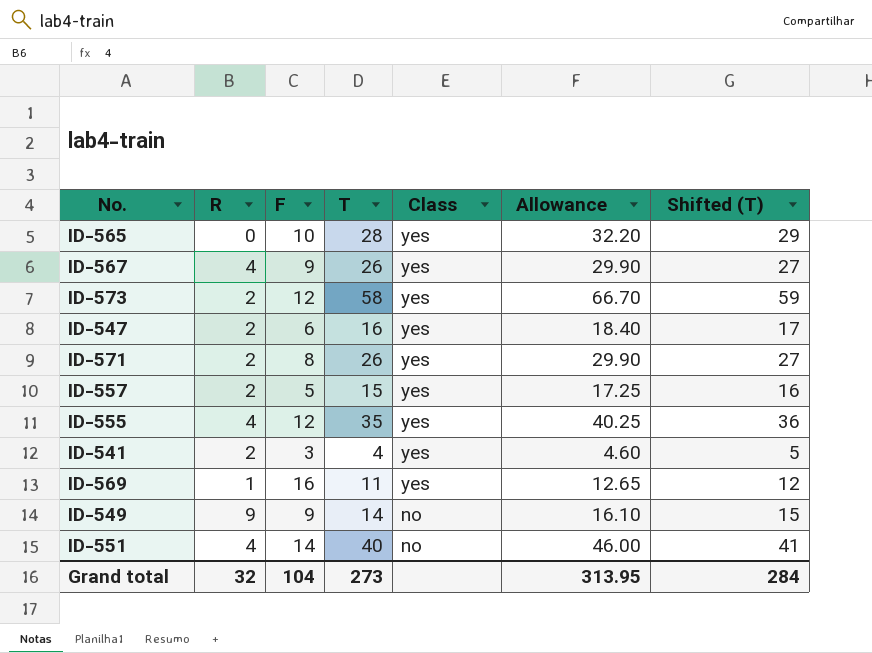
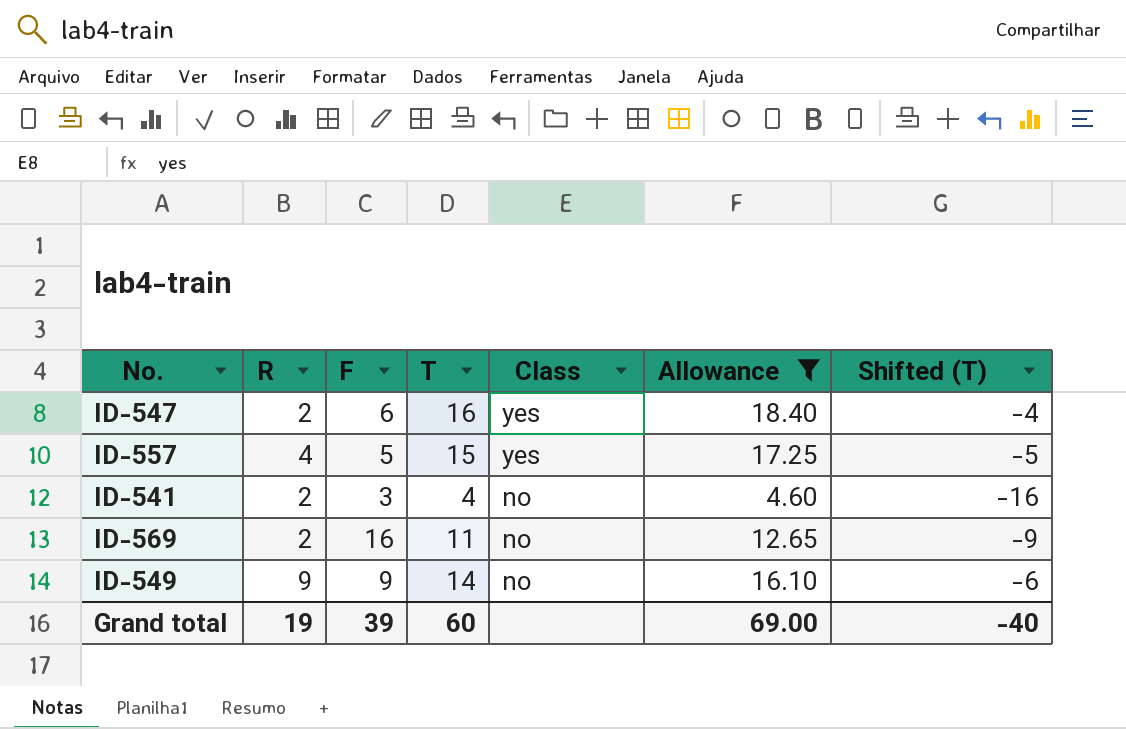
filter: none -> Allowance <= 18.40
column Shifted (T) | formula: [T] + 1 -> [T] - 20
ID-557 | R: 2 -> 4
ID-541 | Class: yes -> no
ID-569 | R: 1 -> 2
ID-569 | Class: yes -> no
Grand total | R: 32 -> 19
Grand total | F: 104 -> 39
Grand total | T: 273 -> 60
Grand total | Allowance: 313.95 -> 69.00
Grand total | Shifted (T): 284 -> -40

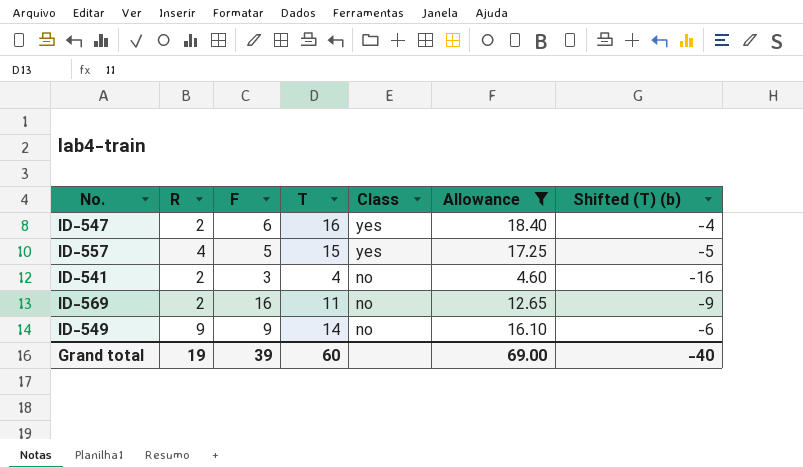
column name: Shifted (T) -> Shifted (T) (b)

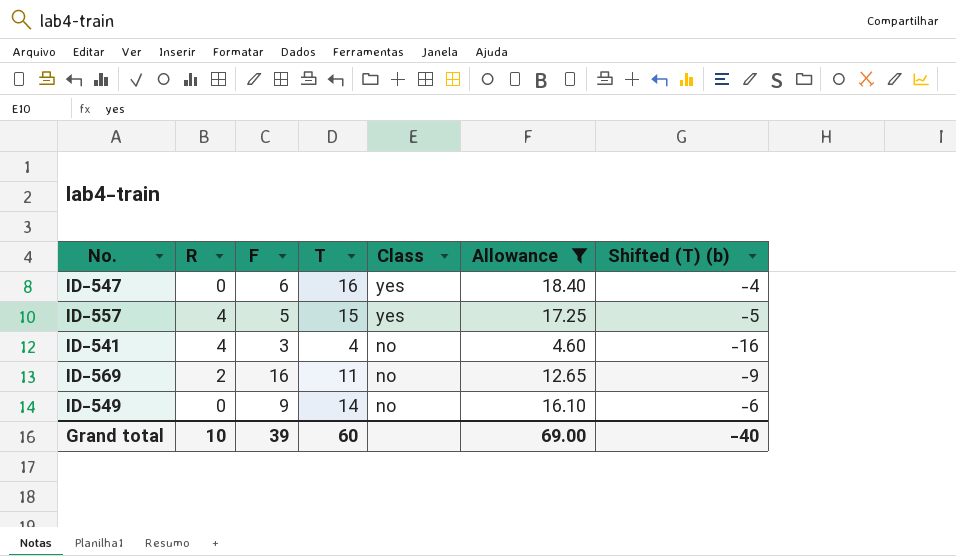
ID-547 | R: 2 -> 0
ID-541 | R: 2 -> 4
ID-549 | R: 9 -> 0
Grand total | R: 19 -> 10

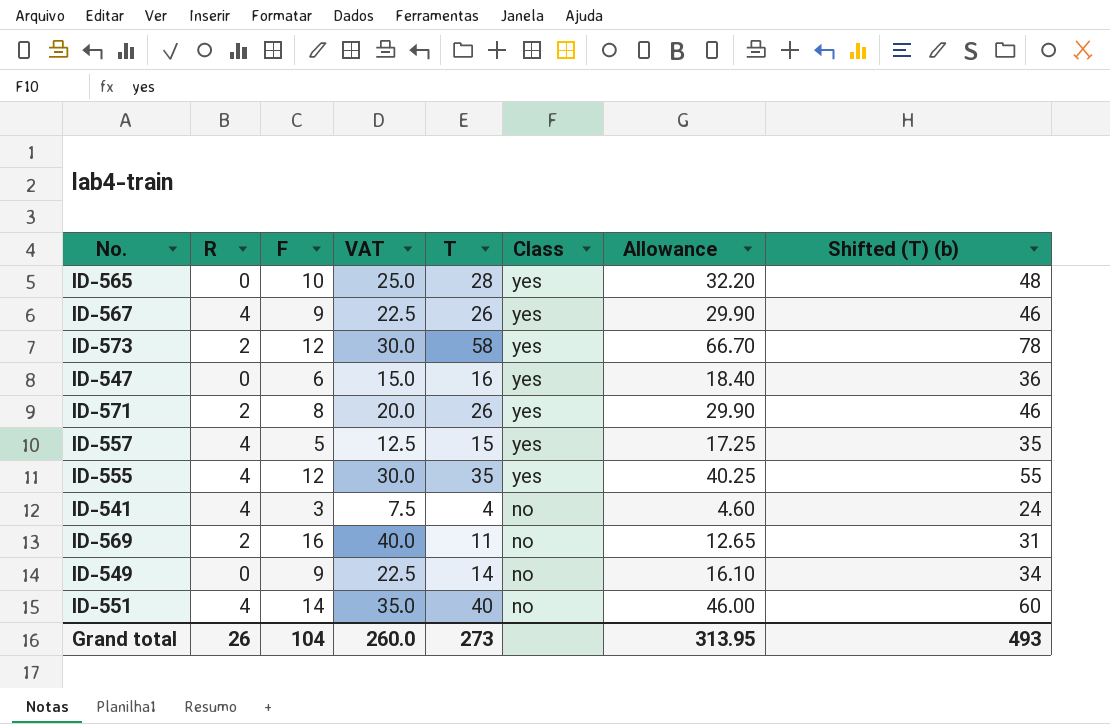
filter: Allowance <= 18.40 -> none
column VAT | formula: none -> [F] * 2.5
column Shifted (T) (b) | formula: [T] - 20 -> [T] + 20
Grand total | R: 10 -> 26
Grand total | F: 39 -> 104
Grand total | T: 60 -> 273
Grand total | Allowance: 69.00 -> 313.95
Grand total | Shifted (T) (b): -40 -> 493

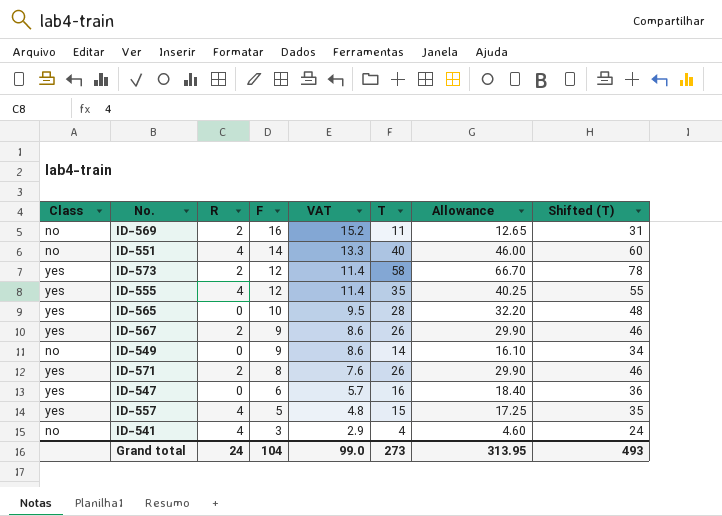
row order: Class descending -> F descending
column Class | position: 6 -> 1
column VAT | formula: [F] * 2.5 -> [F] * 0.95
column name: Shifted (T) (b) -> Shifted (T)
ID-567 | R: 4 -> 2
Grand total | R: 26 -> 24
Grand total | VAT: 260.0 -> 99.0

